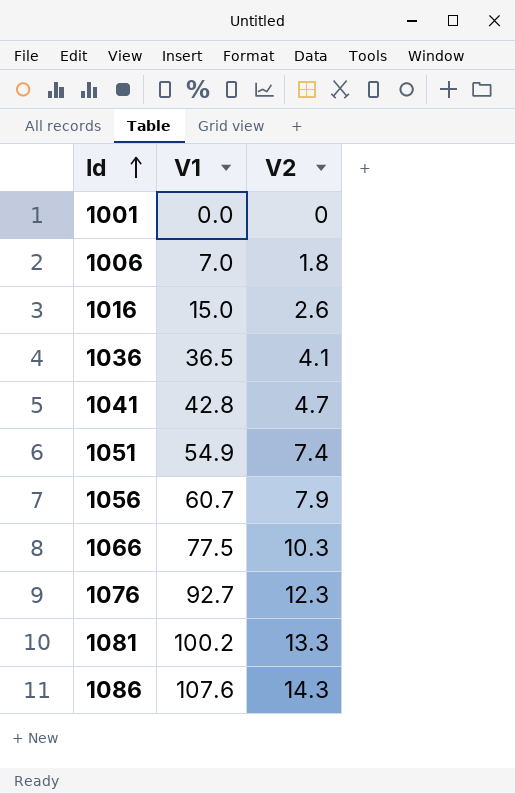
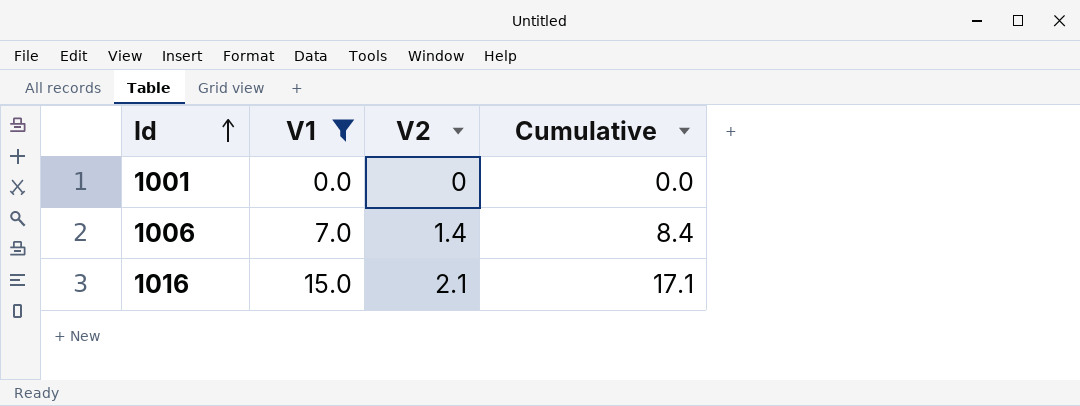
filter: none -> V1 <= 15.0
column Cumulative | formula: none -> [V1] + [V2]
1006 | V2: 1.8 -> 1.4
1016 | V2: 2.6 -> 2.1

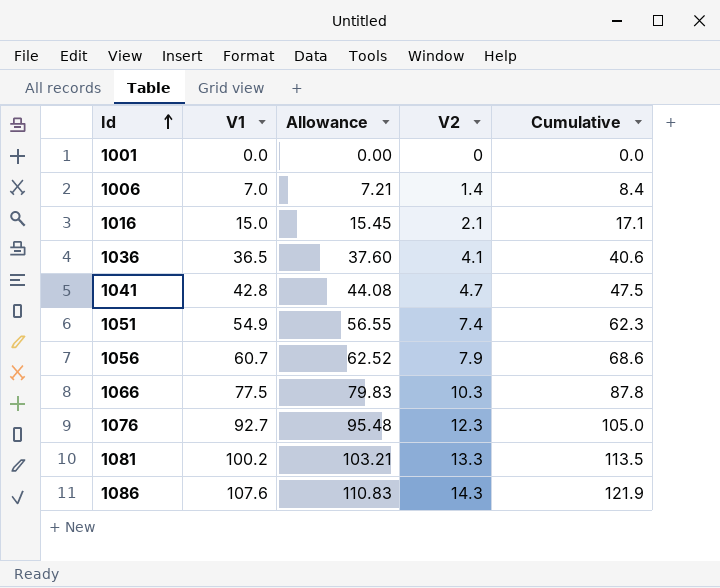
filter: V1 <= 15.0 -> none
column Allowance | formula: none -> [V1] * 1.03

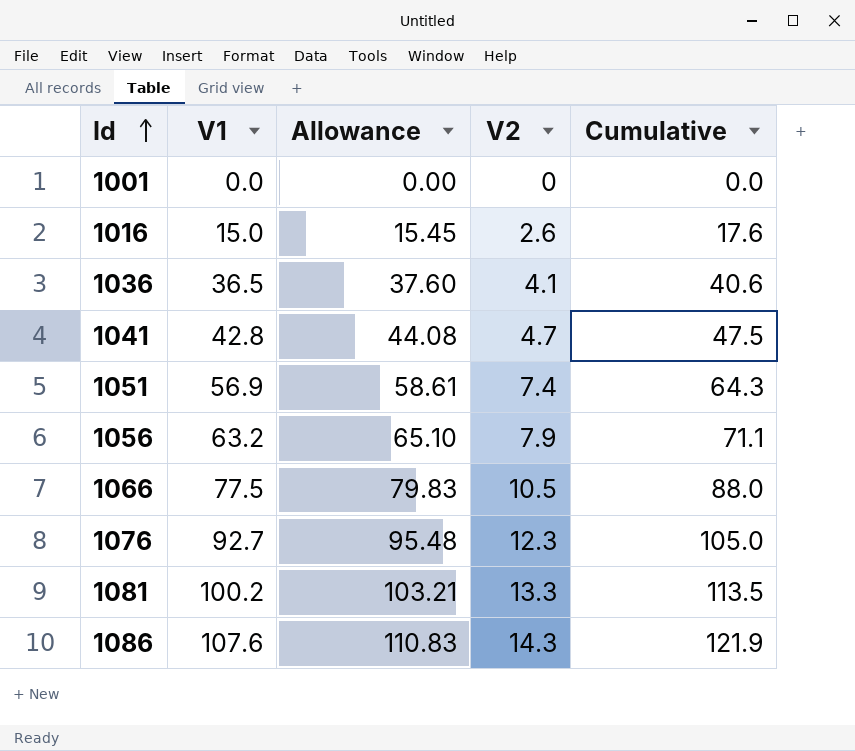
row 1006: 7.0 | 7.21 | 1.4 | 8.4 -> none
1016 | V2: 2.1 -> 2.6
1016 | Cumulative: 17.1 -> 17.6
1051 | V1: 54.9 -> 56.9
1051 | Allowance: 56.55 -> 58.61
1051 | Cumulative: 62.3 -> 64.3
1056 | V1: 60.7 -> 63.2
1056 | Allowance: 62.52 -> 65.10
1056 | Cumulative: 68.6 -> 71.1
1066 | V2: 10.3 -> 10.5
1066 | Cumulative: 87.8 -> 88.0

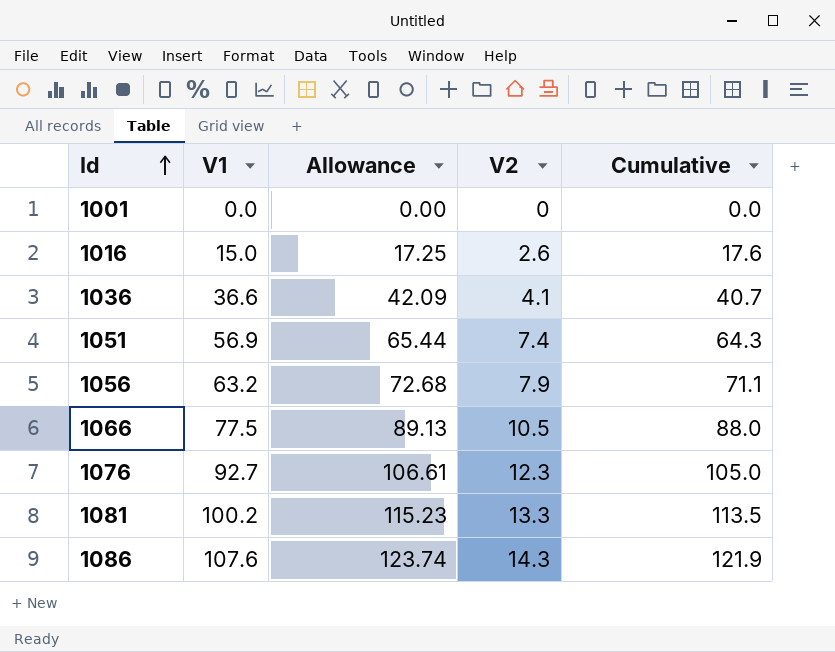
column Allowance | formula: [V1] * 1.03 -> [V1] * 1.15
row 1041: 42.8 | 44.08 | 4.7 | 47.5 -> none
1036 | V1: 36.5 -> 36.6
1036 | Cumulative: 40.6 -> 40.7

